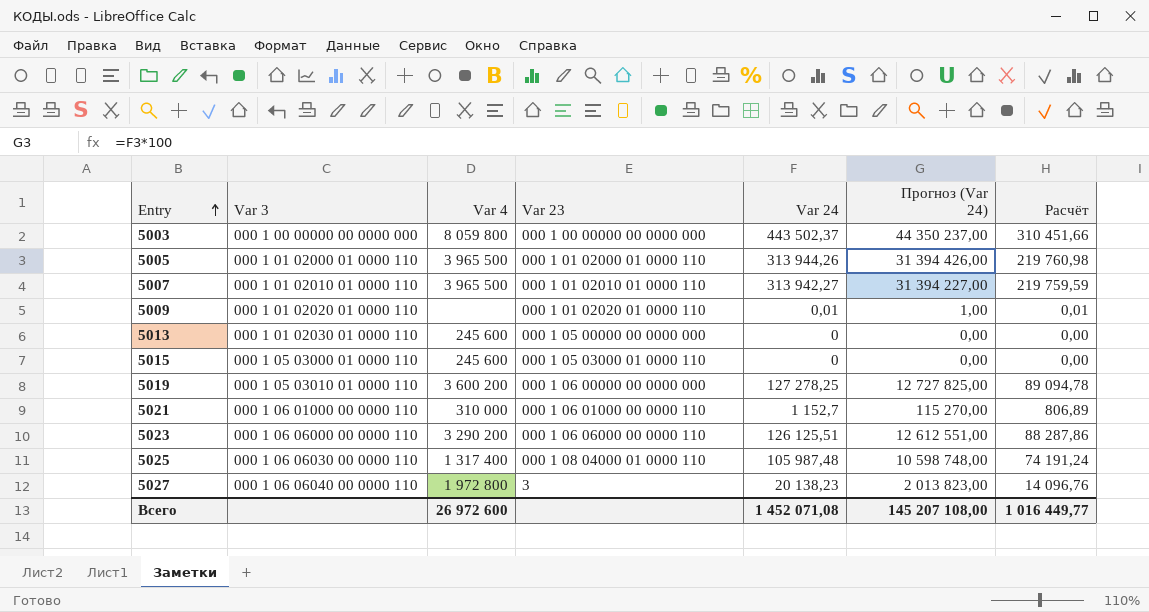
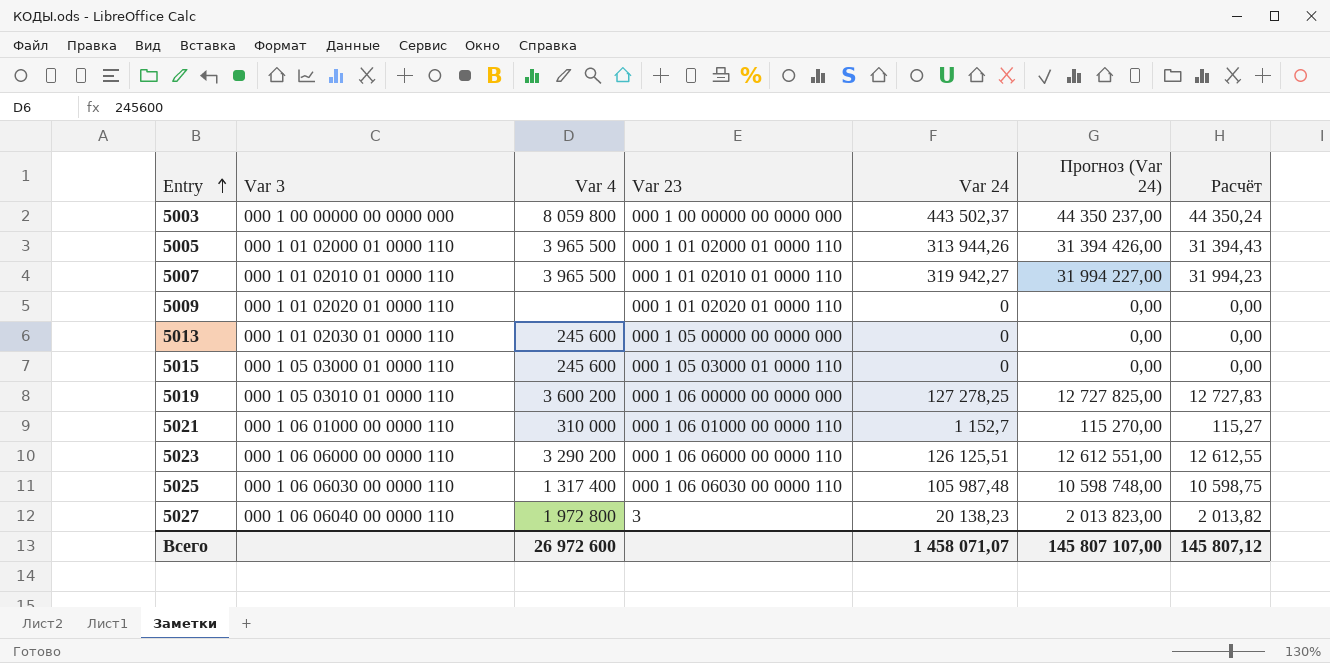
column Расчёт | formula: [Var 24] * 0,7 -> [Var 24] * 0,1
5007 | Var 24: 313 942,27 -> 319 942,27
5007 | Прогноз (Var 24): 31 394 227,00 -> 31 994 227,00
5009 | Var 24: 0,01 -> 0
5009 | Прогноз (Var 24): 1,00 -> 0,00
5025 | Var 23: 000 1 08 04000 01 0000 110 -> 000 1 06 06030 00 0000 110
Всего | Var 24: 1 452 071,08 -> 1 458 071,07
Всего | Прогноз (Var 24): 145 207 108,00 -> 145 807 107,00
Всего | Расчёт: 1 016 449,77 -> 145 807,12

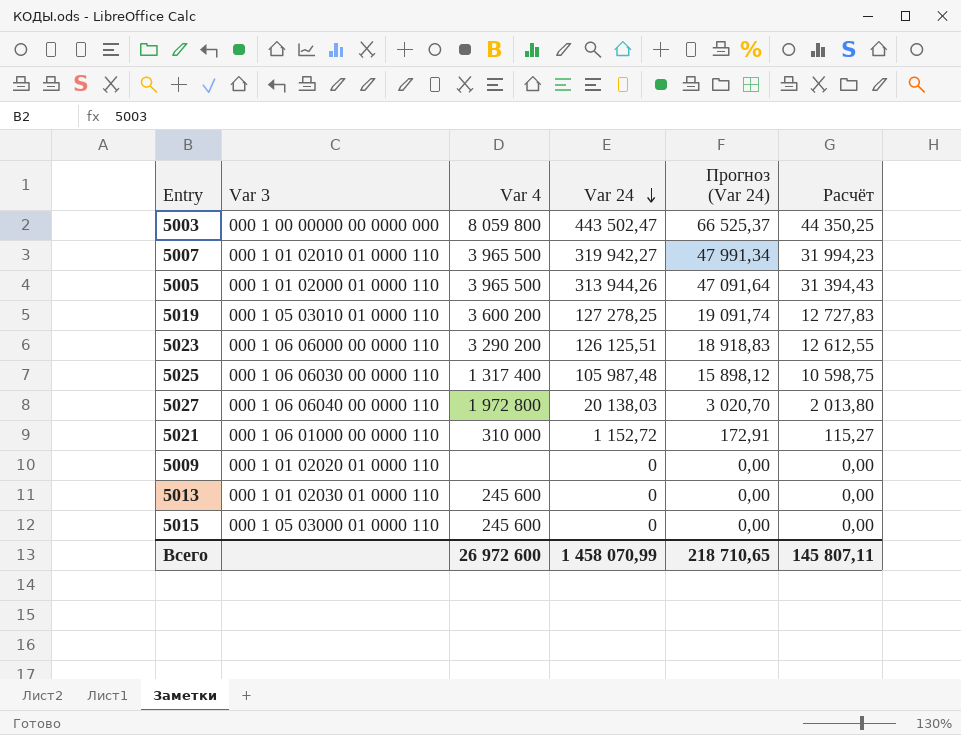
row order: Entry ascending -> Var 24 descending
column Var 23 | position: 4 -> none
column Прогноз (Var 24) | formula: [Var 24] * 100 -> [Var 24] * 0,15
5003 | Var 24: 443 502,37 -> 443 502,47
5003 | Расчёт: 44 350,24 -> 44 350,25
5027 | Var 24: 20 138,23 -> 20 138,03
5027 | Расчёт: 2 013,82 -> 2 013,80
5021 | Var 24: 1 152,7 -> 1 152,72
Всего | Var 24: 1 458 071,07 -> 1 458 070,99
Всего | Прогноз (Var 24): 145 807 107,00 -> 218 710,65
Всего | Расчёт: 145 807,12 -> 145 807,11

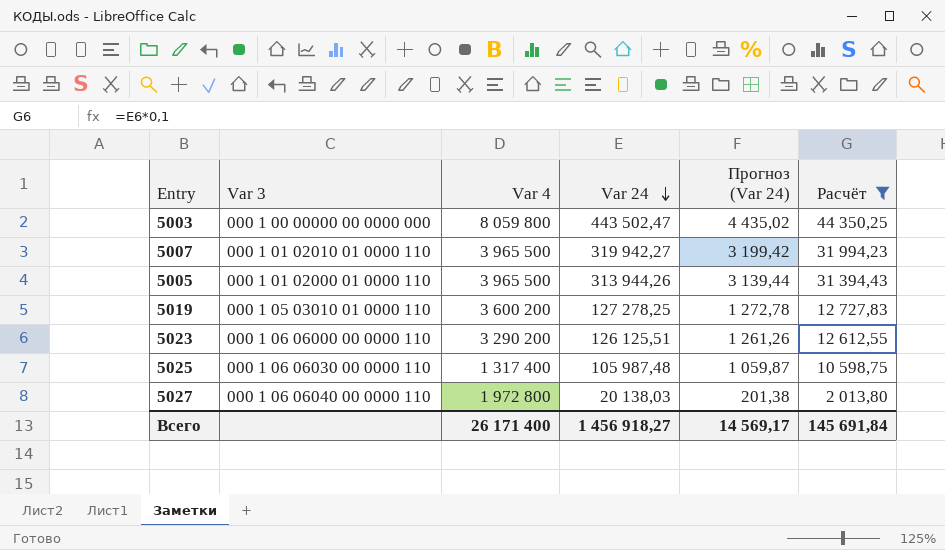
filter: none -> Расчёт >= 2 013,80
column Прогноз (Var 24) | formula: [Var 24] * 0,15 -> [Var 24] * 0,01
Всего | Var 4: 26 972 600 -> 26 171 400
Всего | Var 24: 1 458 070,99 -> 1 456 918,27
Всего | Прогноз (Var 24): 218 710,65 -> 14 569,17
Всего | Расчёт: 145 807,11 -> 145 691,84

